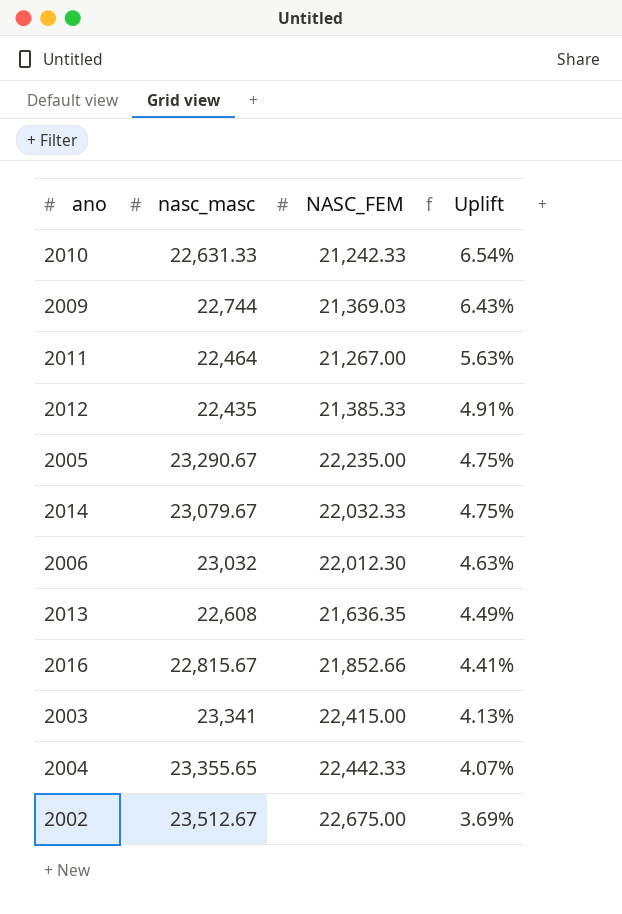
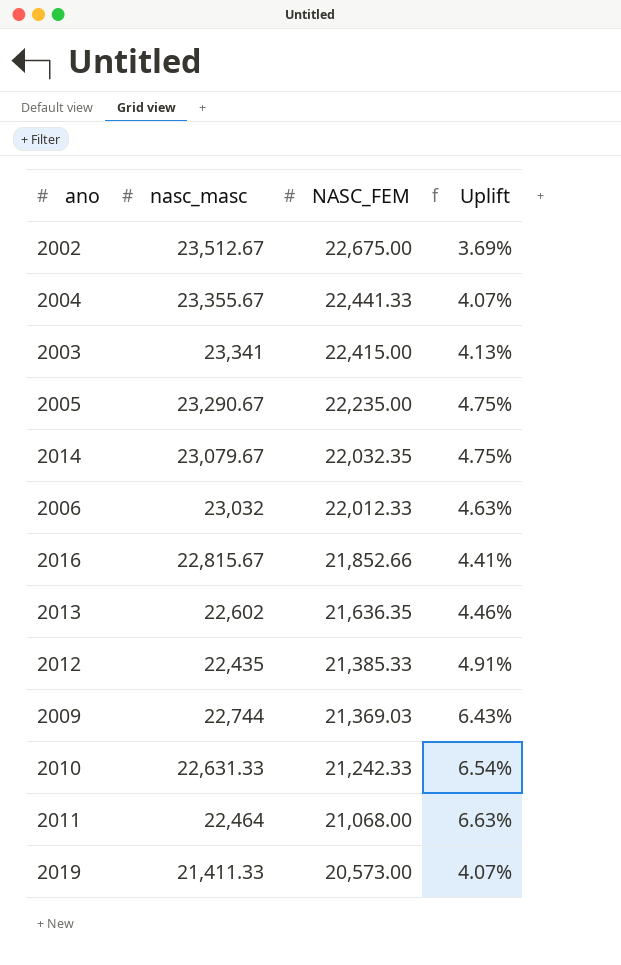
row order: Uplift descending -> NASC_FEM descending
2004 | nasc_masc: 23,355.65 -> 23,355.67
2004 | NASC_FEM: 22,442.33 -> 22,441.33
2014 | NASC_FEM: 22,032.33 -> 22,032.35
2006 | NASC_FEM: 22,012.30 -> 22,012.33
2013 | nasc_masc: 22,608 -> 22,602
2013 | Uplift: 4.49% -> 4.46%
2011 | NASC_FEM: 21,267.00 -> 21,068.00
2011 | Uplift: 5.63% -> 6.63%
row 2019: none -> 21,411.33 | 20,573.00 | 4.07%

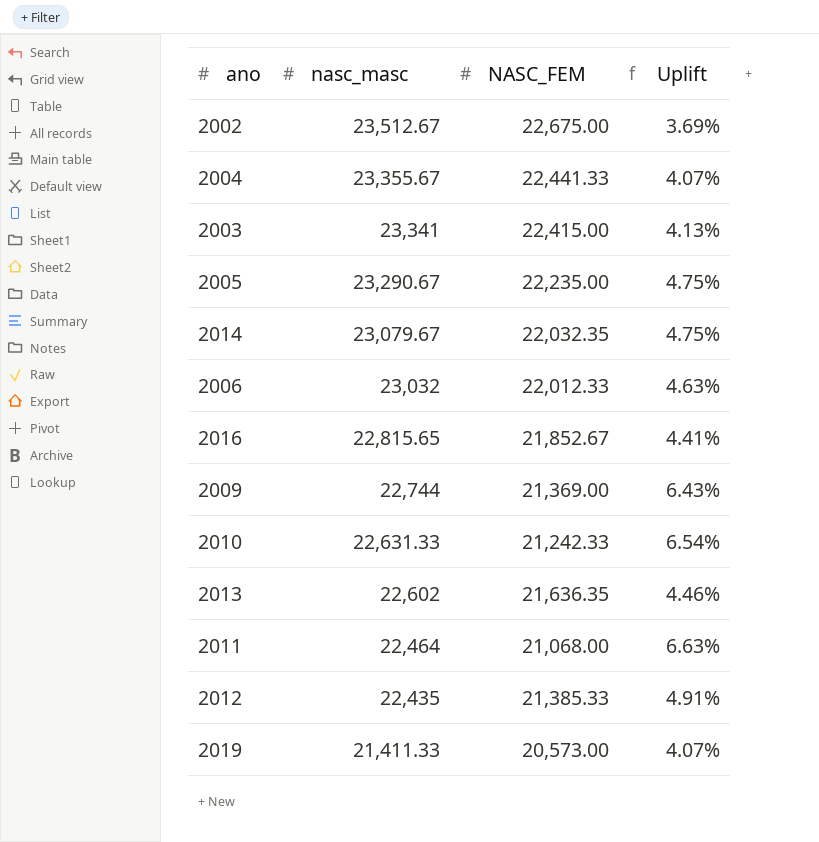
row order: NASC_FEM descending -> nasc_masc descending
2016 | nasc_masc: 22,815.67 -> 22,815.65
2016 | NASC_FEM: 21,852.66 -> 21,852.67
2009 | NASC_FEM: 21,369.03 -> 21,369.00

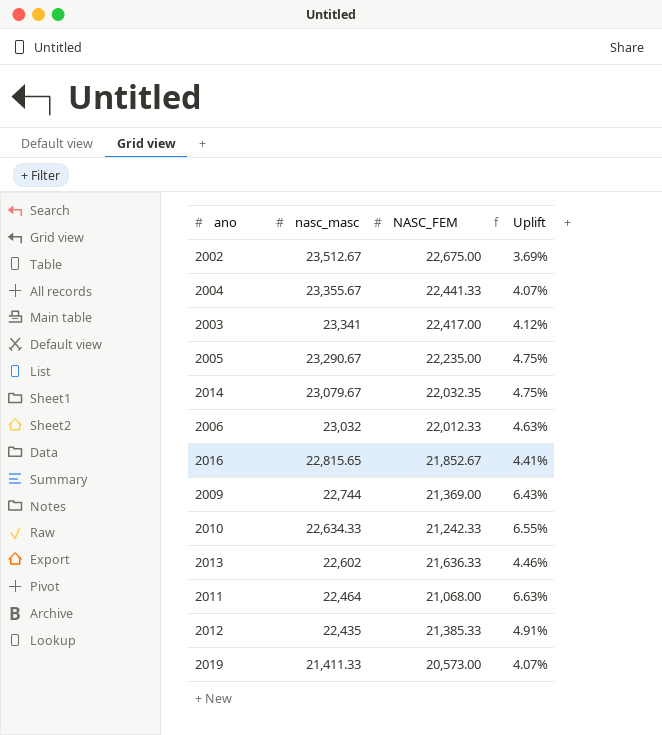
2003 | NASC_FEM: 22,415.00 -> 22,417.00
2003 | Uplift: 4.13% -> 4.12%
2010 | nasc_masc: 22,631.33 -> 22,634.33
2010 | Uplift: 6.54% -> 6.55%
2013 | NASC_FEM: 21,636.35 -> 21,636.33

